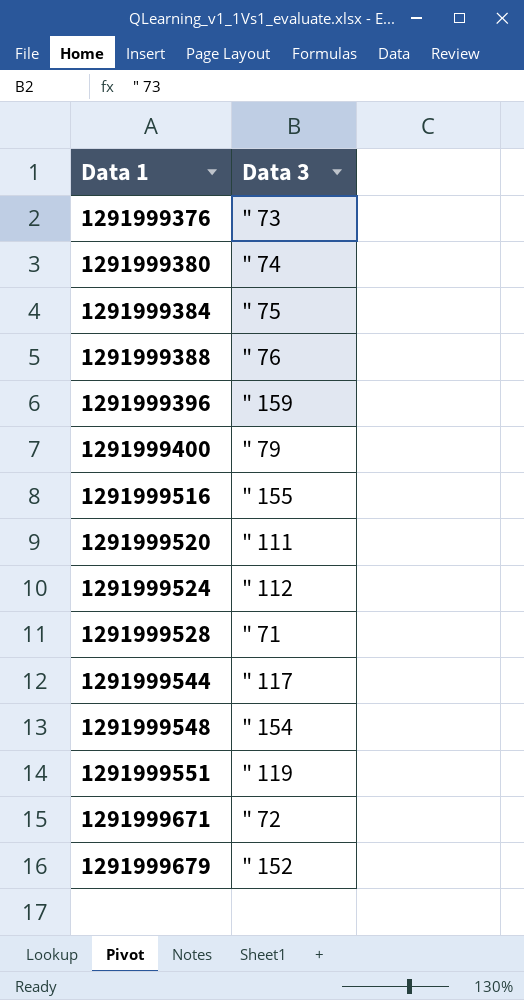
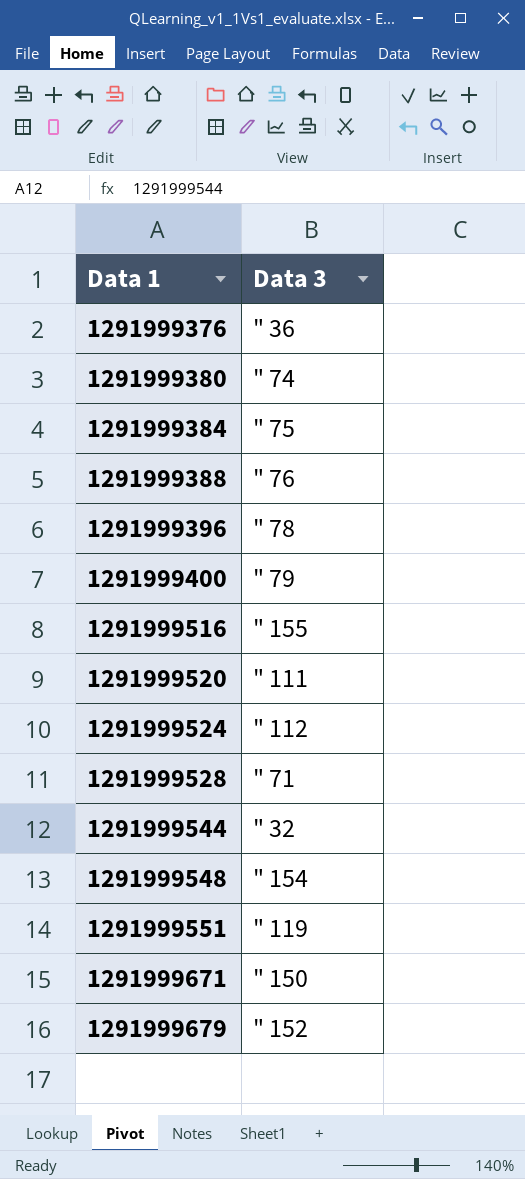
1291999376 | Data 3: " 73 -> " 36
1291999396 | Data 3: " 159 -> " 78
1291999544 | Data 3: " 117 -> " 32
1291999671 | Data 3: " 72 -> " 150

